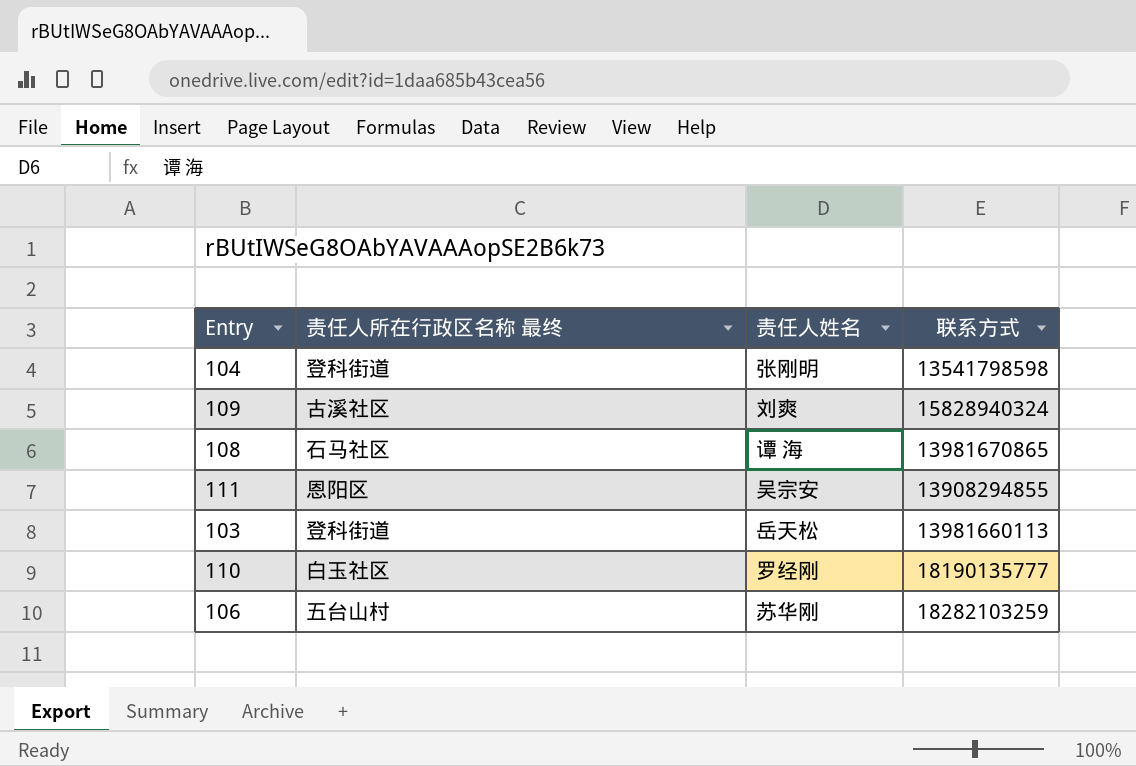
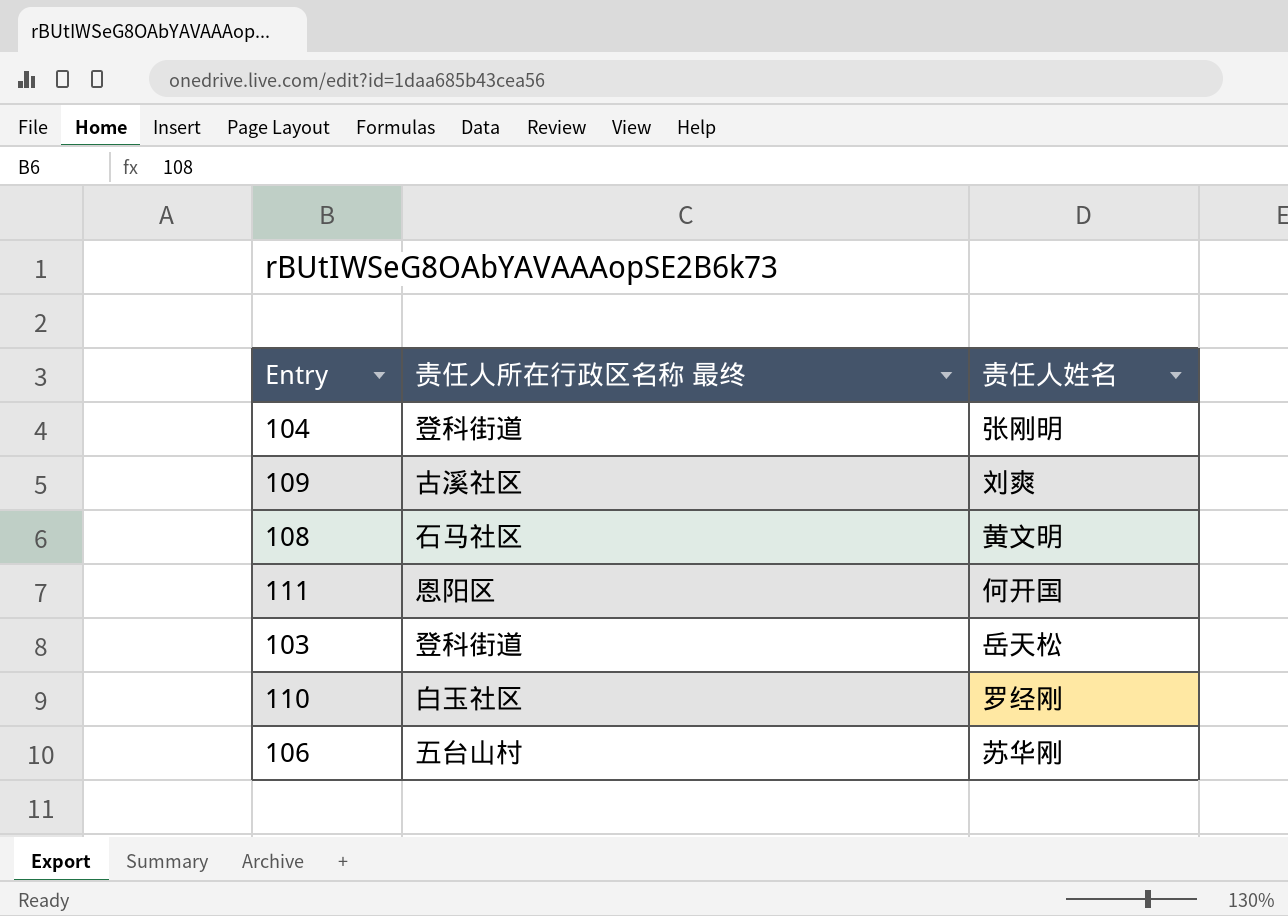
column 联系方式 | position: 4 -> none
108 | 责任人姓名: 谭 海 -> 黄文明
111 | 责任人姓名: 吴宗安 -> 何开国

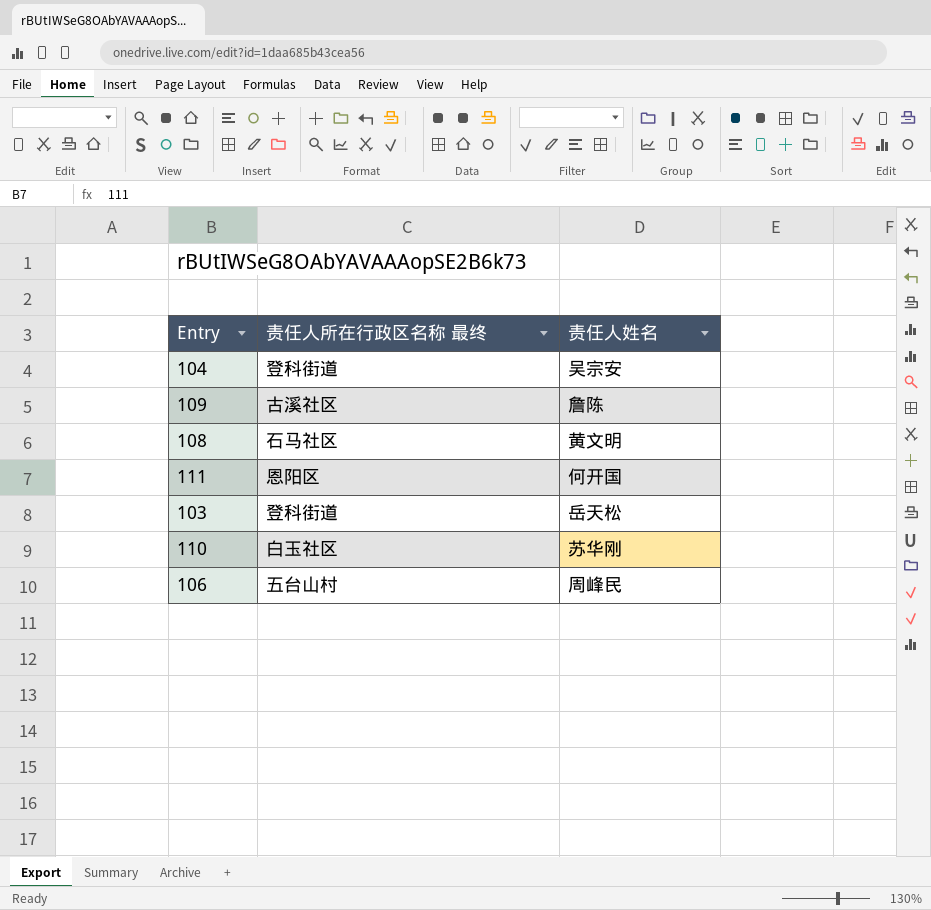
104 | 责任人姓名: 张刚明 -> 吴宗安
109 | 责任人姓名: 刘爽 -> 詹陈
110 | 责任人姓名: 罗经刚 -> 苏华刚
106 | 责任人姓名: 苏华刚 -> 周峰民

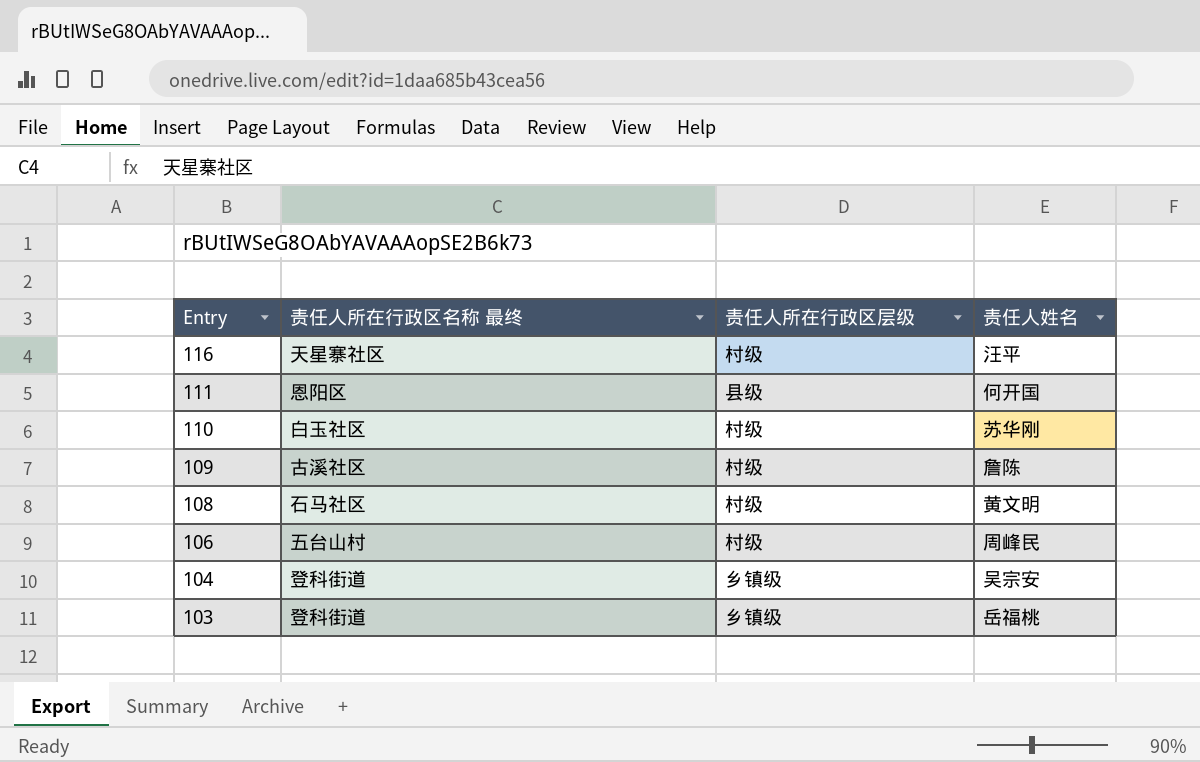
row order: none -> Entry descending
column 责任人所在行政区层级 | position: none -> 3
row 116: none -> 天星寨社区 | 村级 | 汪平
103 | 责任人姓名: 岳天松 -> 岳福桃

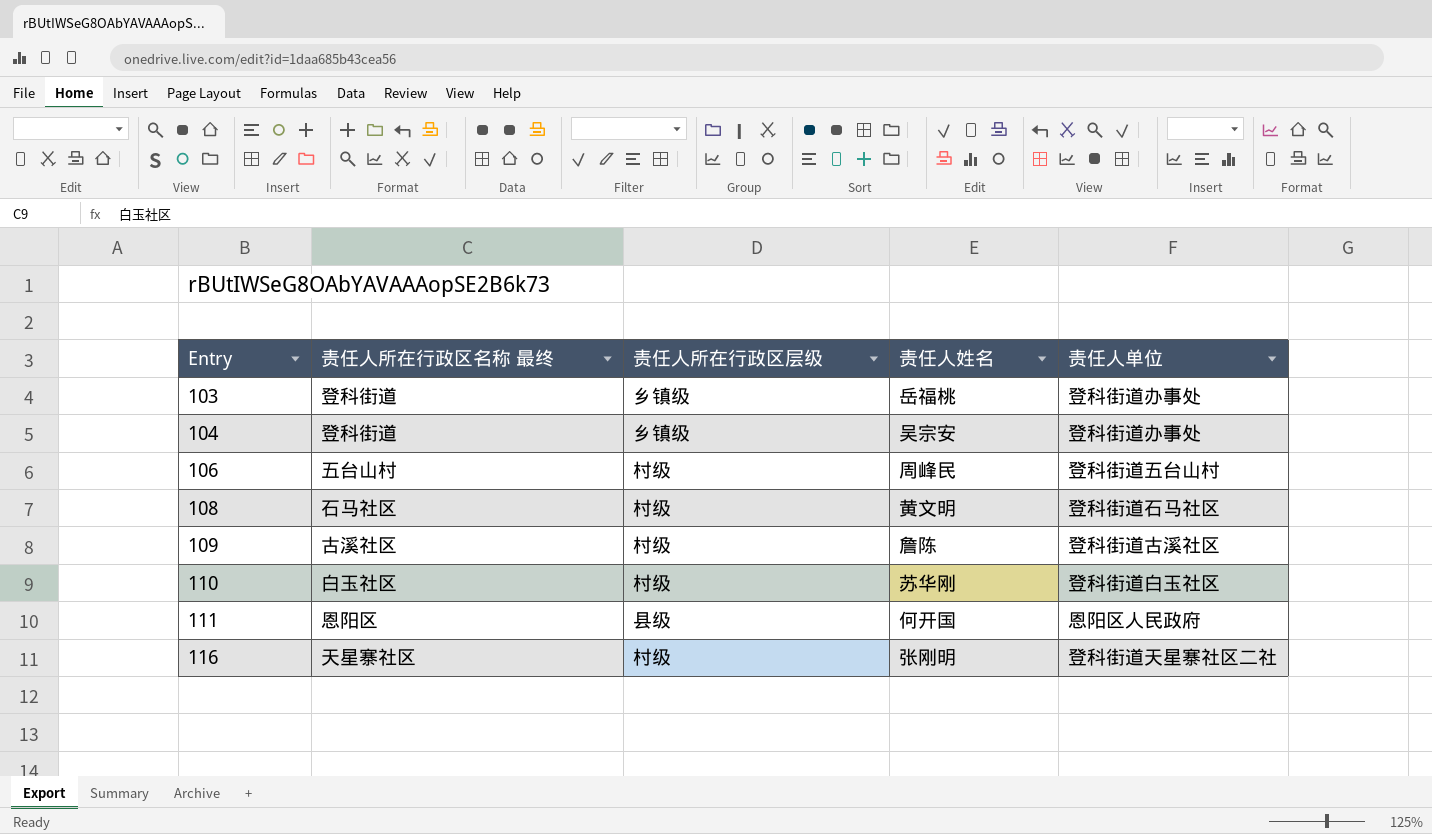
row order: Entry descending -> Entry ascending
column 责任人单位 | position: none -> 5
116 | 责任人姓名: 汪平 -> 张刚明

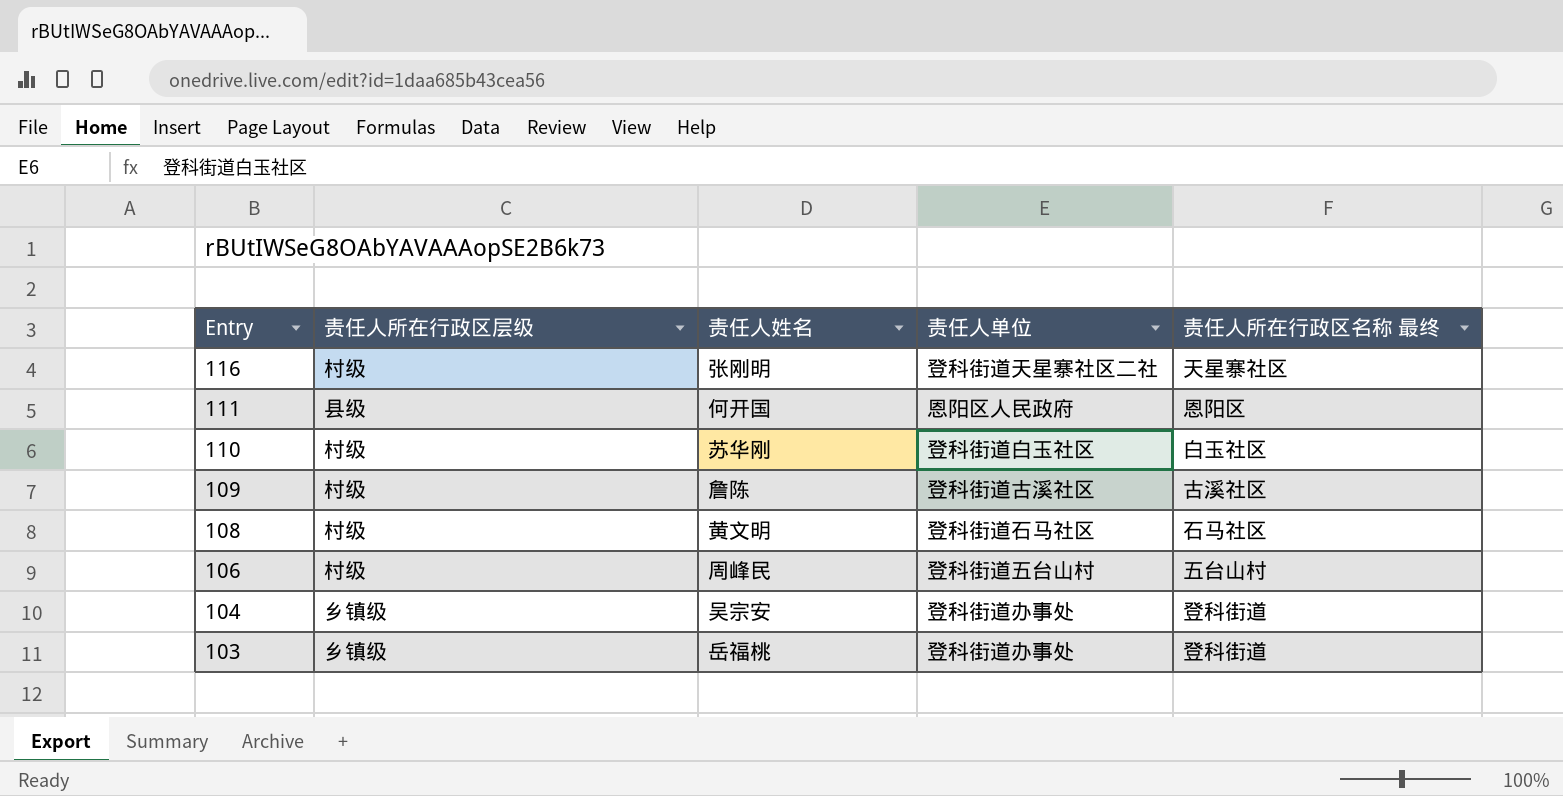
row order: Entry ascending -> Entry descending
column 责任人所在行政区名称 最终 | position: 2 -> 5

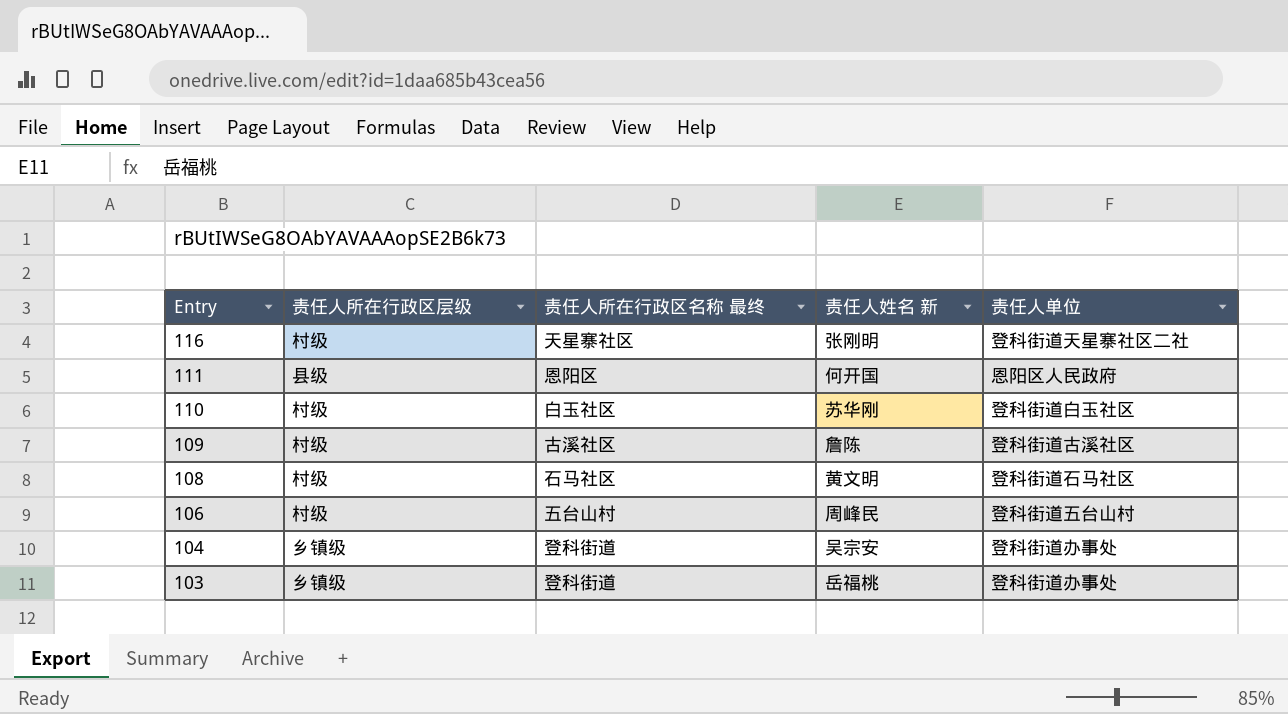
column 责任人所在行政区名称 最终 | position: 5 -> 3
column name: 责任人姓名 -> 责任人姓名 新

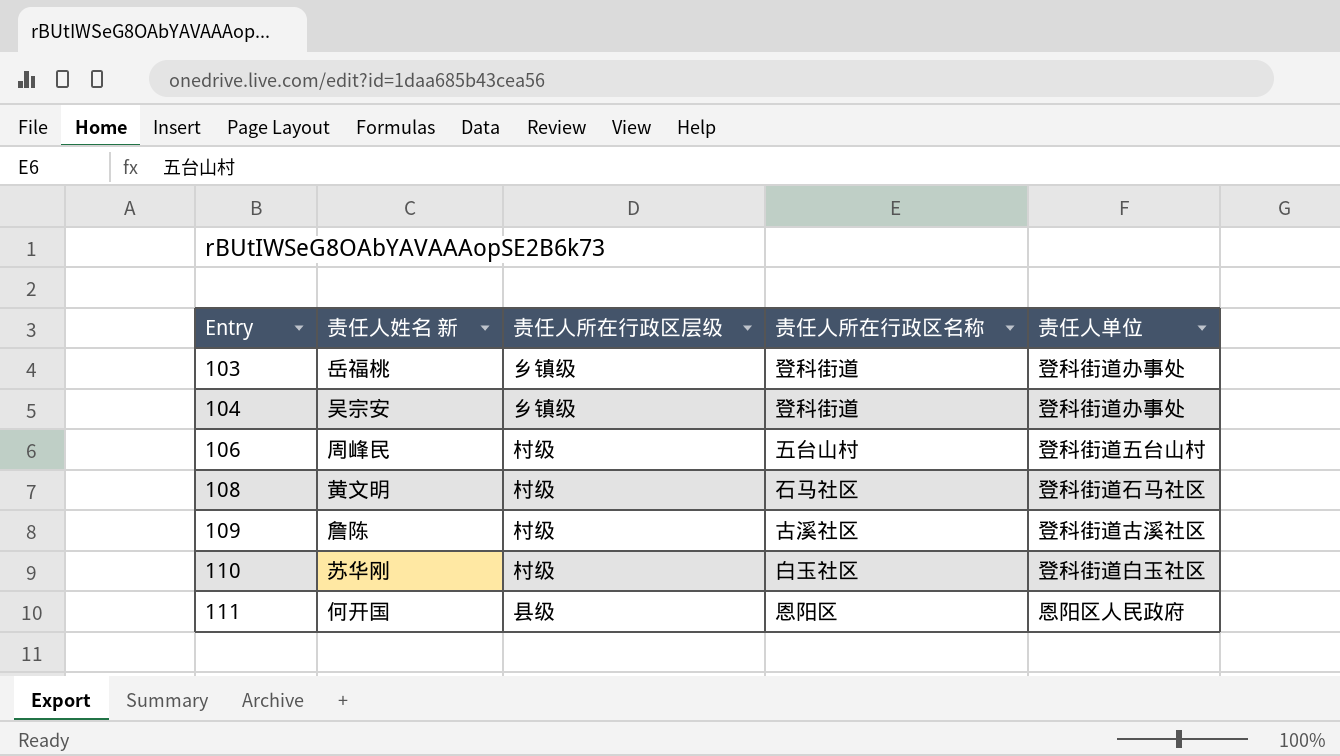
row order: Entry descending -> Entry ascending
column 责任人姓名 新 | position: 4 -> 2
column name: 责任人所在行政区名称 最终 -> 责任人所在行政区名称
row 116: 村级 | 天星寨社区 | 张刚明 | 登科街道天星寨社区二社 -> none

